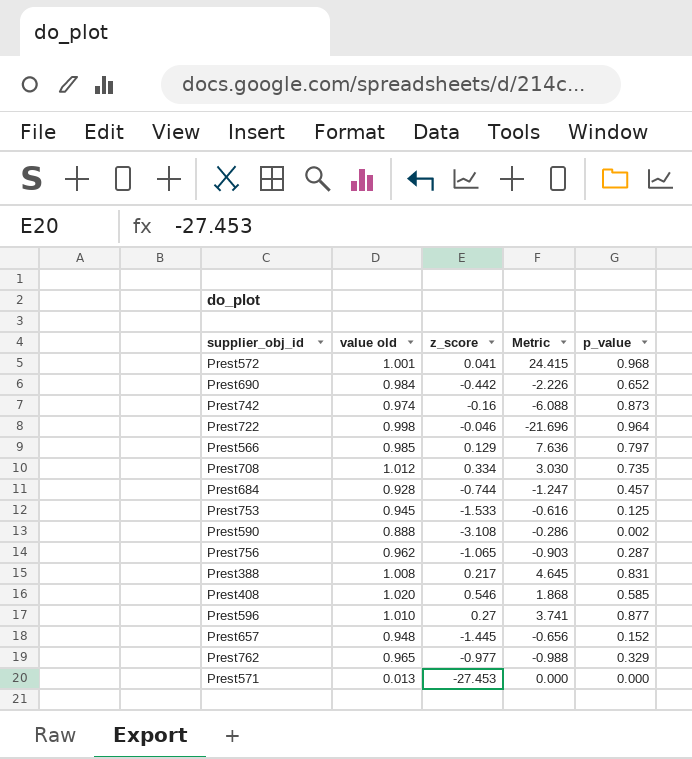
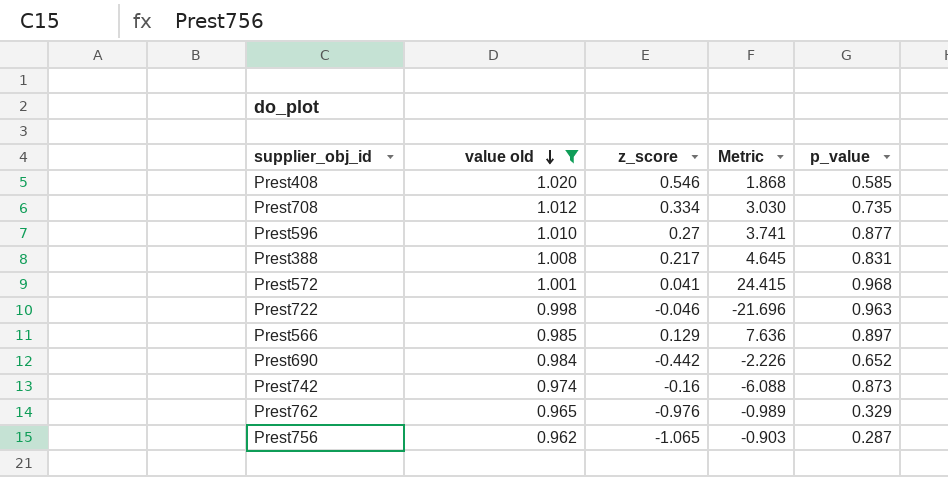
filter: none -> value old >= 0.962
row order: none -> value old descending
Prest722 | p_value: 0.964 -> 0.963
Prest566 | p_value: 0.797 -> 0.897
Prest762 | z_score: -0.977 -> -0.976
Prest762 | Metric: -0.988 -> -0.989

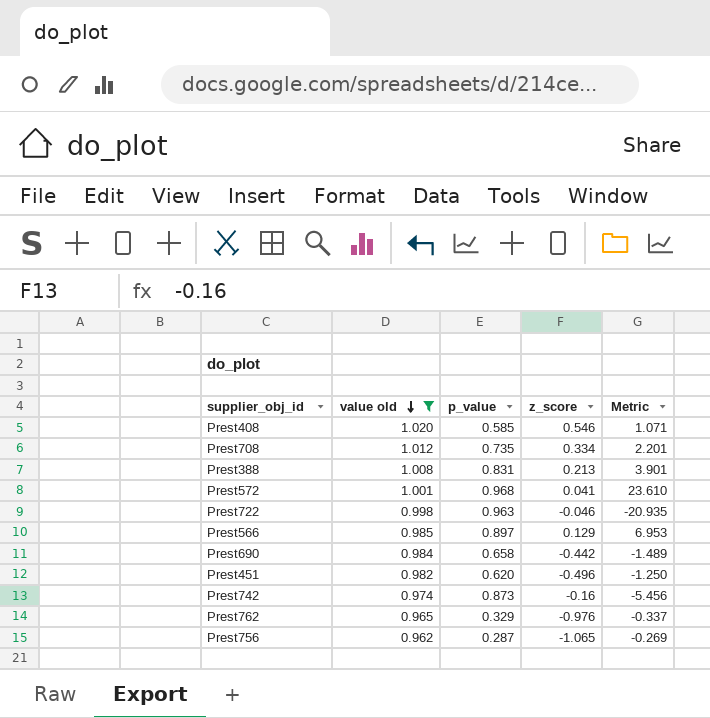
column p_value | position: 5 -> 3
column Metric | formula: [value old] / [z_score] -> [p_value] / [z_score]
row Prest596: 1.010 | 0.27 | 3.741 | 0.877 -> none
Prest388 | z_score: 0.217 -> 0.213
Prest690 | p_value: 0.652 -> 0.658
row Prest451: none -> 0.982 | 0.620 | -0.496 | -1.250

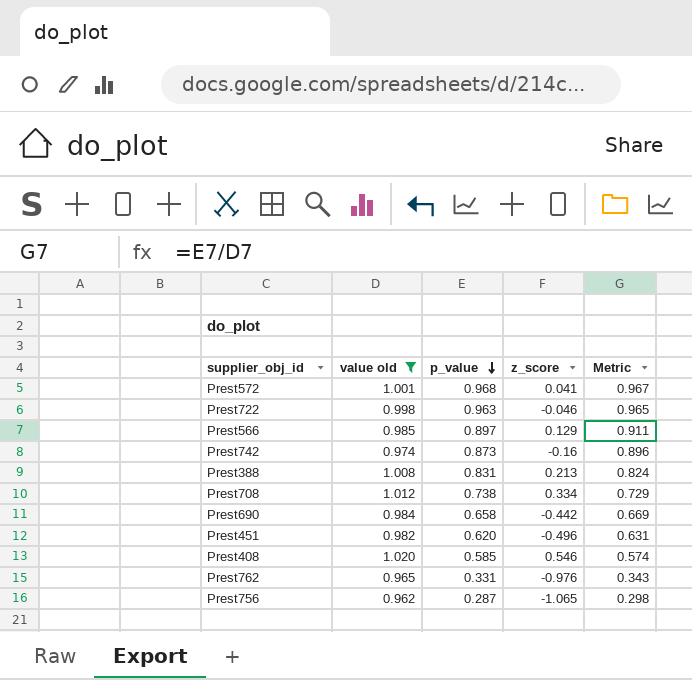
row order: value old descending -> p_value descending
column Metric | formula: [p_value] / [z_score] -> [p_value] / [value old]
Prest708 | p_value: 0.735 -> 0.738
Prest762 | p_value: 0.329 -> 0.331

